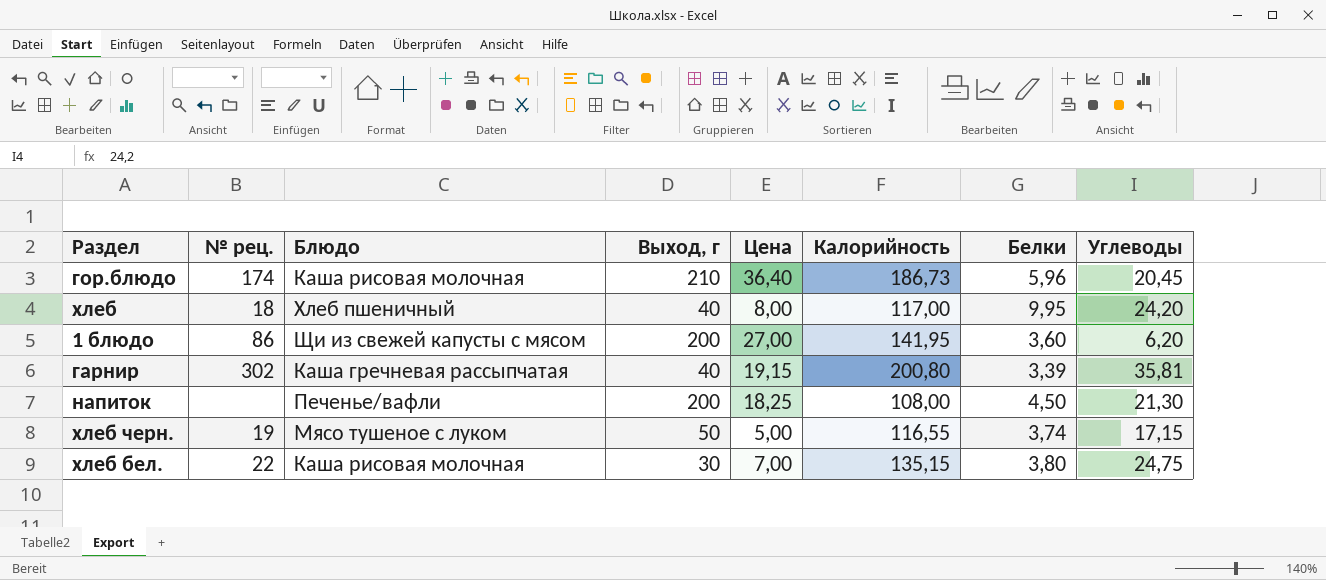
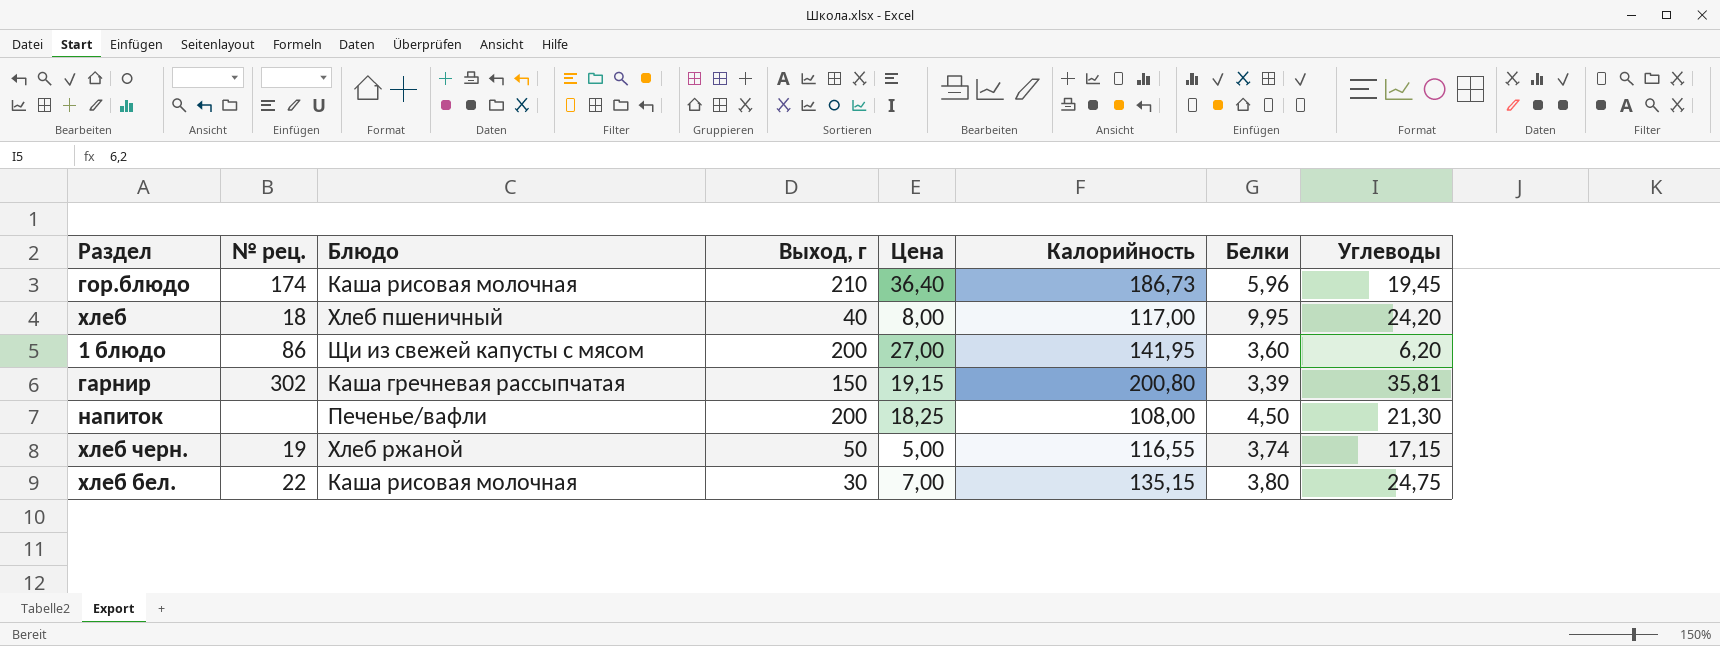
гор.блюдо | Углеводы: 20,45 -> 19,45
гарнир | Выход, г: 40 -> 150
хлеб черн. | Блюдо: Мясо тушеное с луком -> Хлеб ржаной

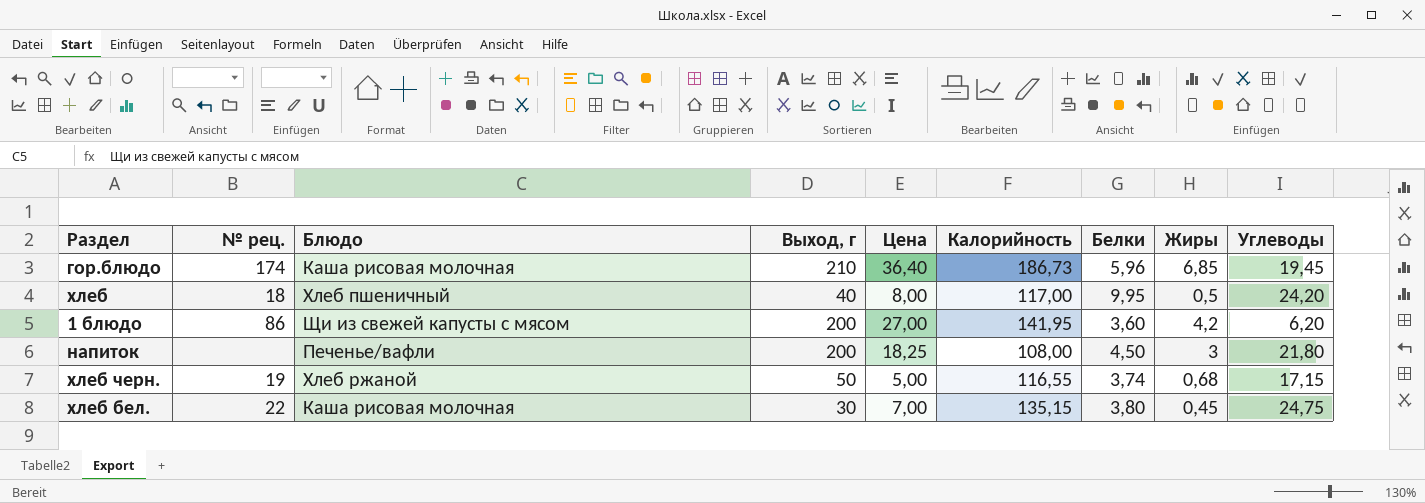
column Жиры | position: none -> 8
row гарнир: 302 | Каша гречневая рассыпчатая | 150 | 19,15 | 200,80 | 3,39 | 35,81 -> none
напиток | Углеводы: 21,30 -> 21,80

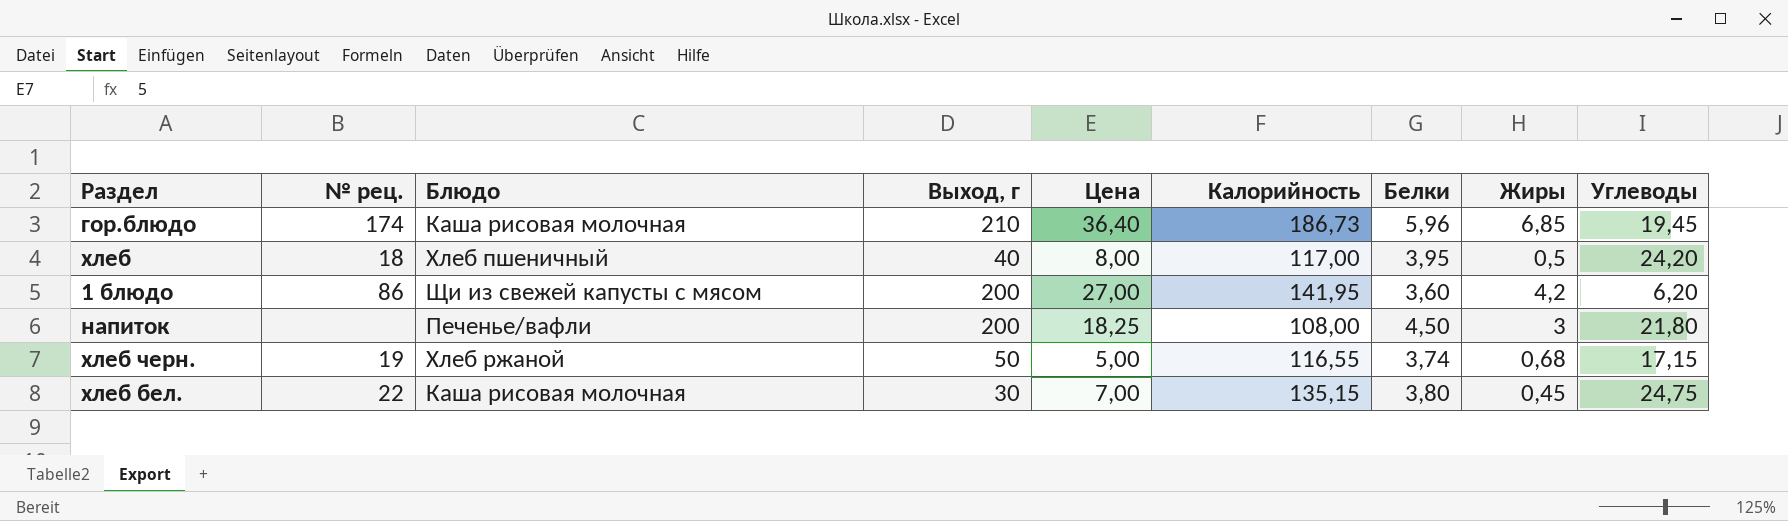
хлеб | Белки: 9,95 -> 3,95

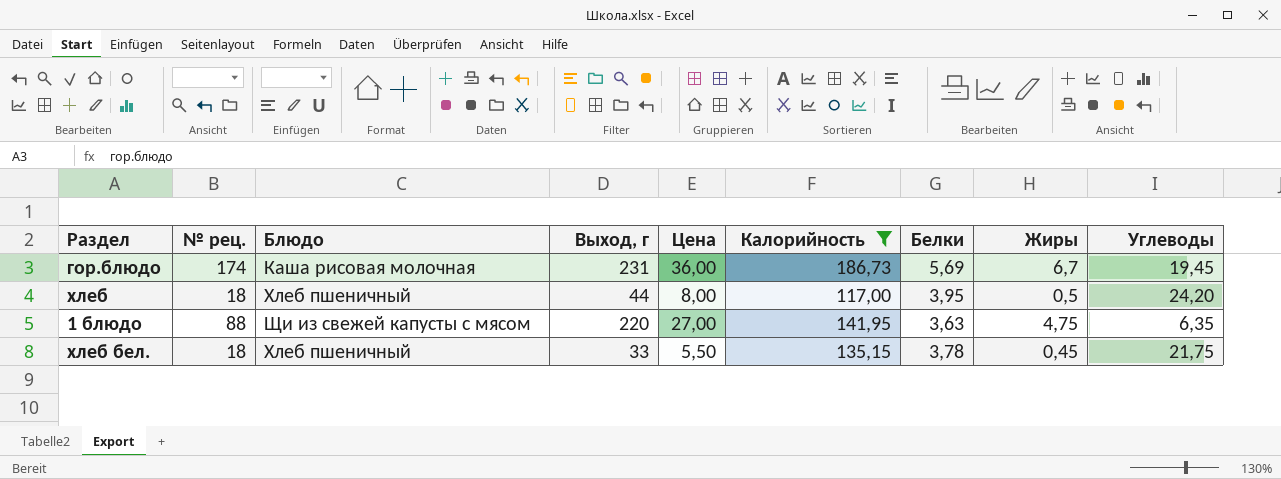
filter: none -> Калорийность >= 117,00
гор.блюдо | Выход, г: 210 -> 231
гор.блюдо | Цена: 36,40 -> 36,00
гор.блюдо | Белки: 5,96 -> 5,69
гор.блюдо | Жиры: 6,85 -> 6,7
хлеб | Выход, г: 40 -> 44
1 блюдо | № рец.: 86 -> 88
1 блюдо | Выход, г: 200 -> 220
1 блюдо | Белки: 3,60 -> 3,63
1 блюдо | Жиры: 4,2 -> 4,75
1 блюдо | Углеводы: 6,20 -> 6,35
хлеб бел. | № рец.: 22 -> 18
хлеб бел. | Блюдо: Каша рисовая молочная -> Хлеб пшеничный
хлеб бел. | Выход, г: 30 -> 33
хлеб бел. | Цена: 7,00 -> 5,50
хлеб бел. | Белки: 3,80 -> 3,78
хлеб бел. | Углеводы: 24,75 -> 21,75

